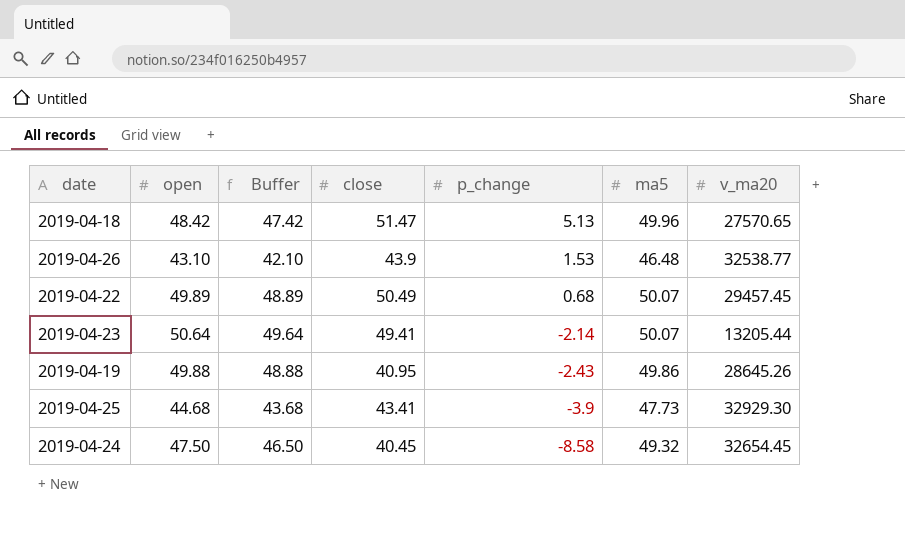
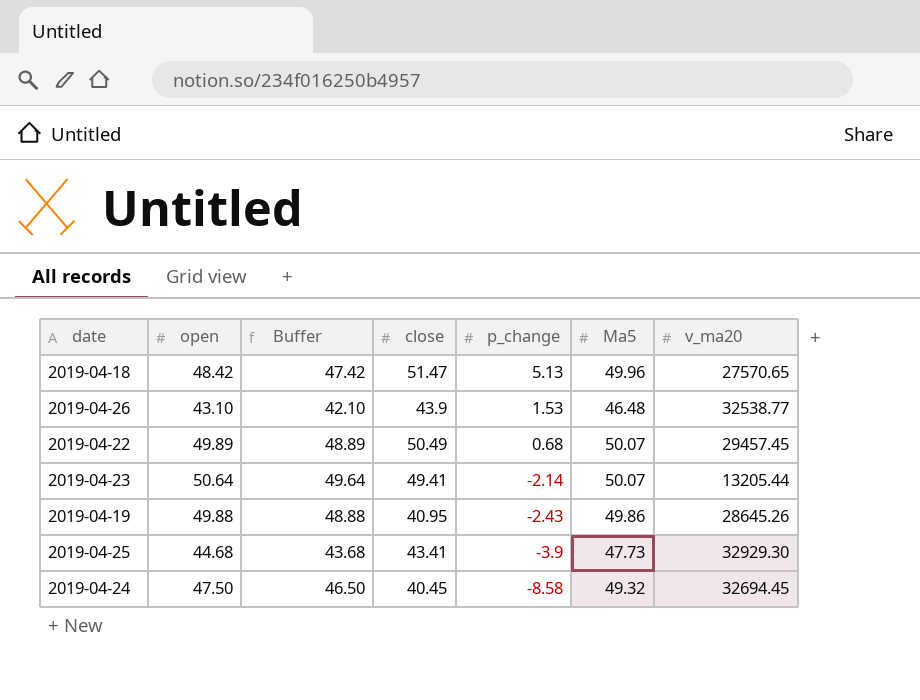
column name: ma5 -> Ma5
2019-04-24 | v_ma20: 32654.45 -> 32694.45

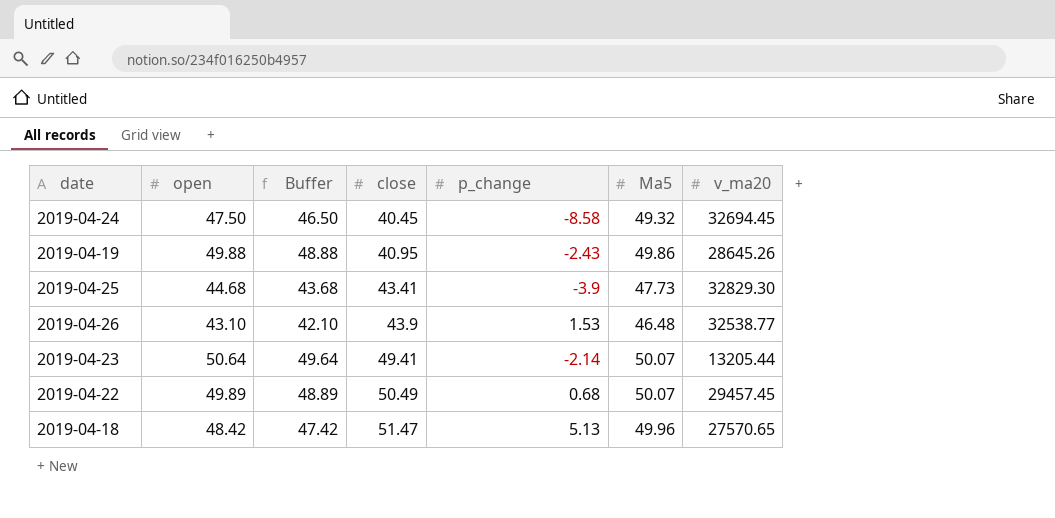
row order: p_change descending -> close ascending
2019-04-25 | v_ma20: 32929.30 -> 32829.30

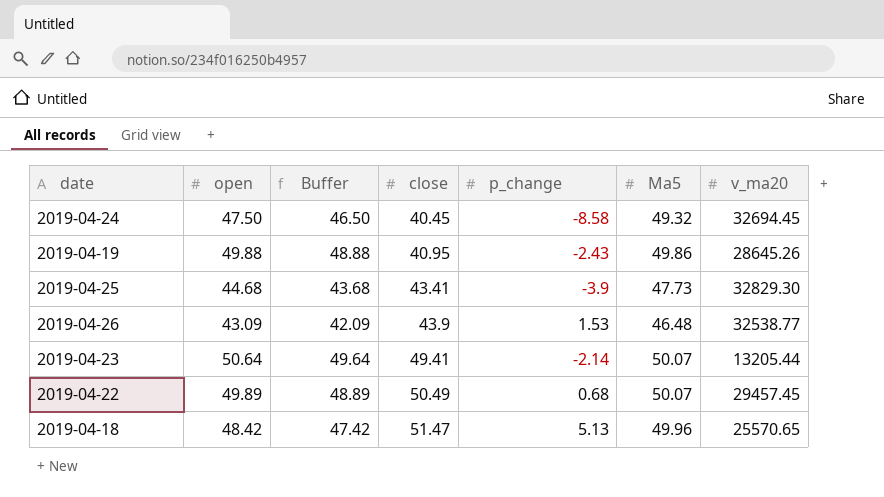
2019-04-26 | open: 43.10 -> 43.09
2019-04-26 | Buffer: 42.10 -> 42.09
2019-04-18 | v_ma20: 27570.65 -> 25570.65

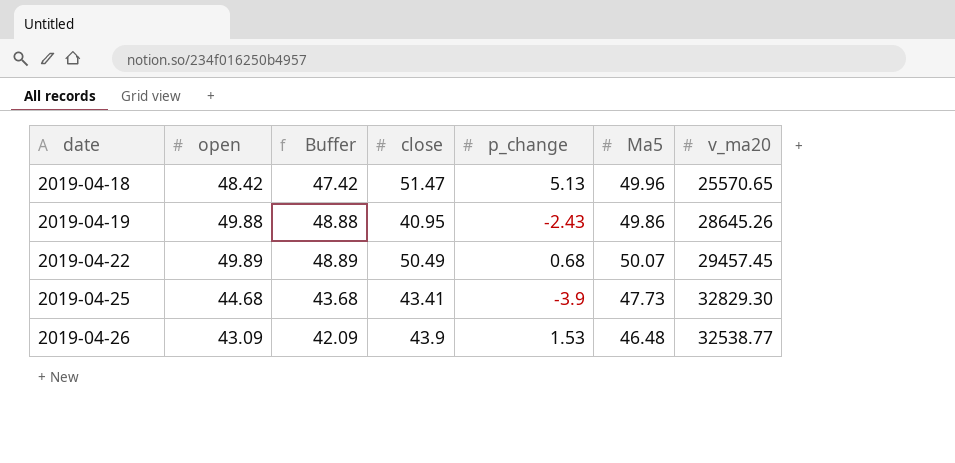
row order: close ascending -> date ascending
row 2019-04-24: 47.50 | 46.50 | 40.45 | -8.58 | 49.32 | 32694.45 -> none
row 2019-04-23: 50.64 | 49.64 | 49.41 | -2.14 | 50.07 | 13205.44 -> none

